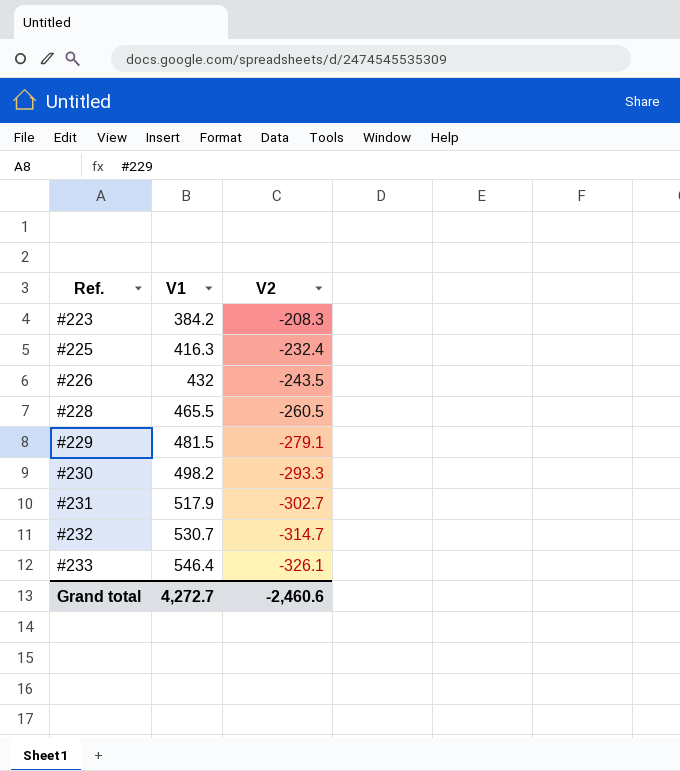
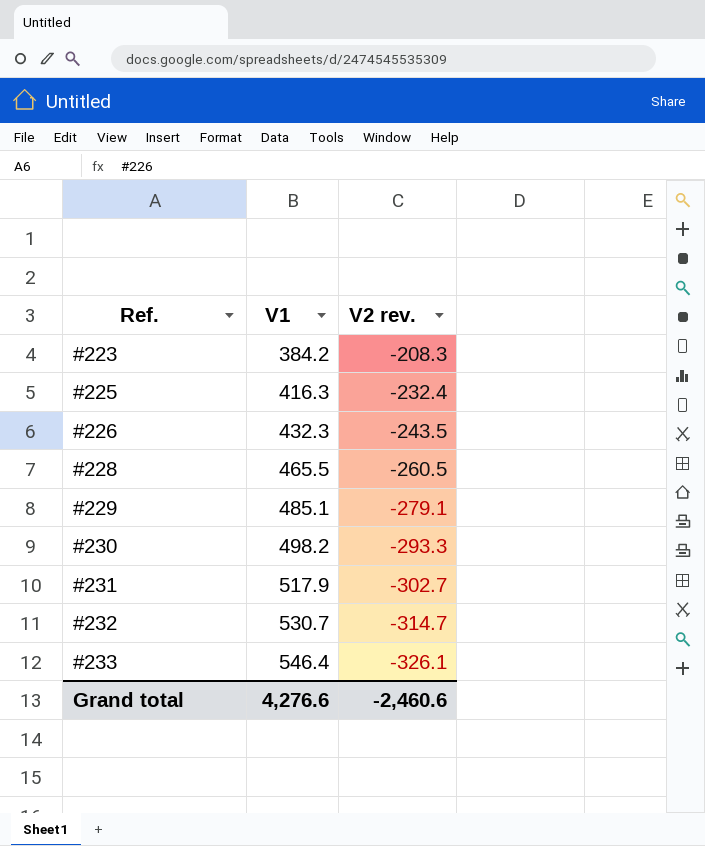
column name: V2 -> V2 rev.
#226 | V1: 432 -> 432.3
#229 | V1: 481.5 -> 485.1
Grand total | V1: 4,272.7 -> 4,276.6

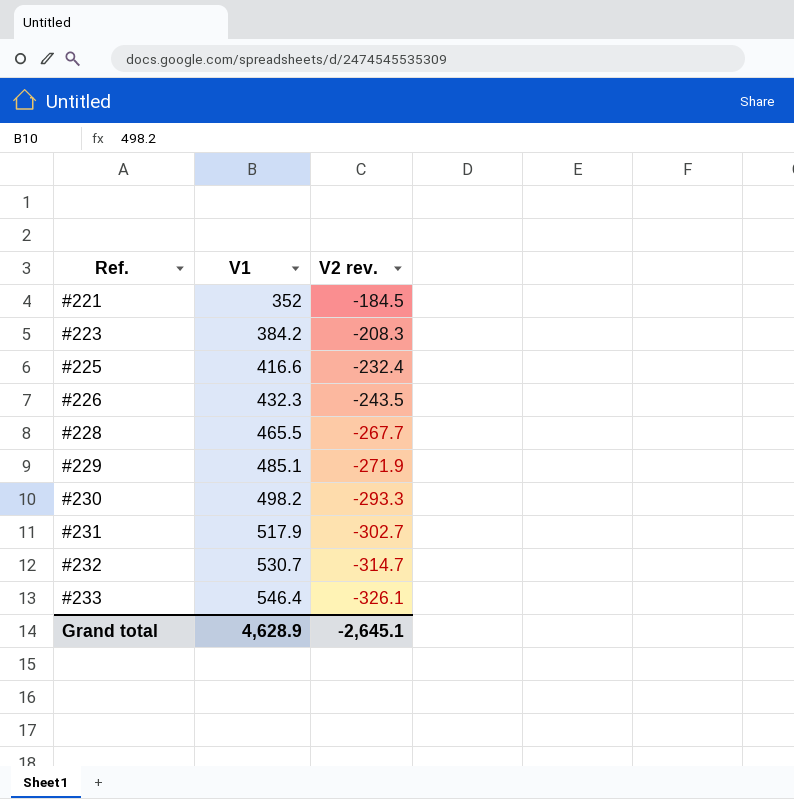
row #221: none -> 352 | -184.5
#225 | V1: 416.3 -> 416.6
#228 | V2 rev.: -260.5 -> -267.7
#229 | V2 rev.: -279.1 -> -271.9
Grand total | V1: 4,276.6 -> 4,628.9
Grand total | V2 rev.: -2,460.6 -> -2,645.1

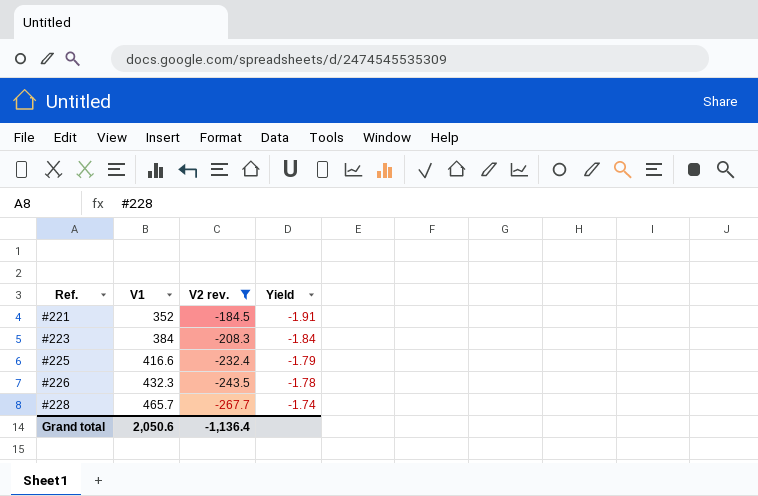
filter: none -> V2 rev. >= -267.7
column Yield | formula: none -> [V1] / [V2 rev.]
#223 | V1: 384.2 -> 384
#228 | V1: 465.5 -> 465.7
Grand total | V1: 4,628.9 -> 2,050.6
Grand total | V2 rev.: -2,645.1 -> -1,136.4

